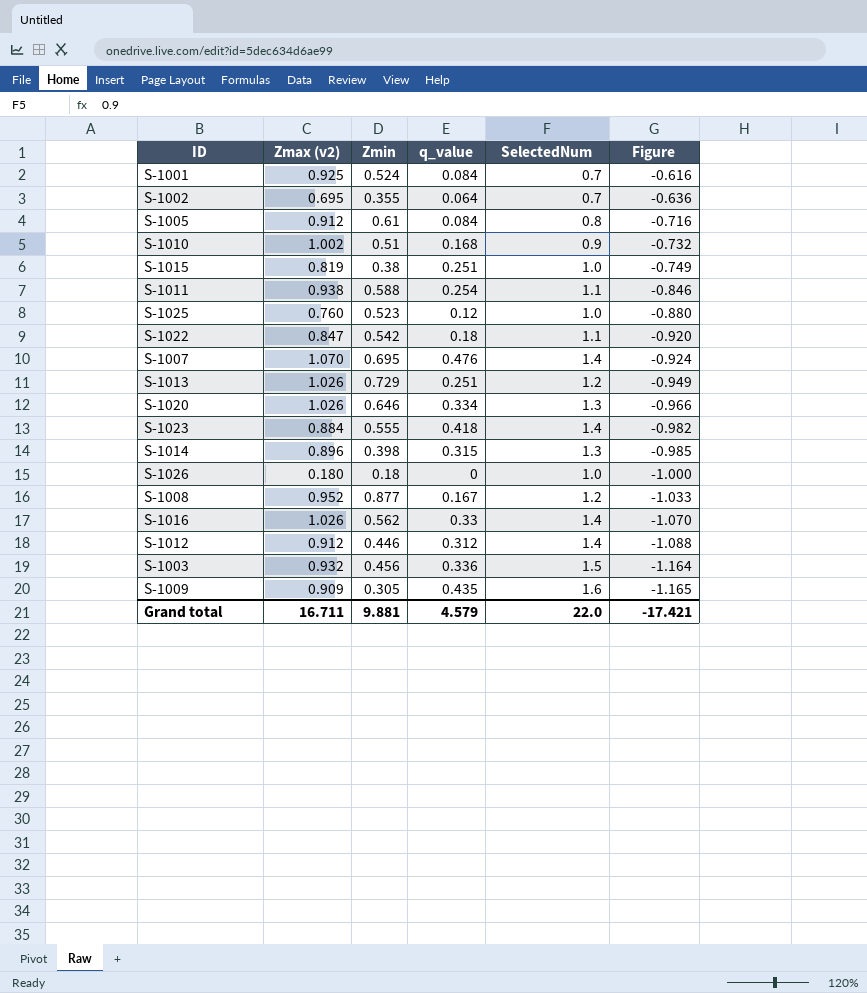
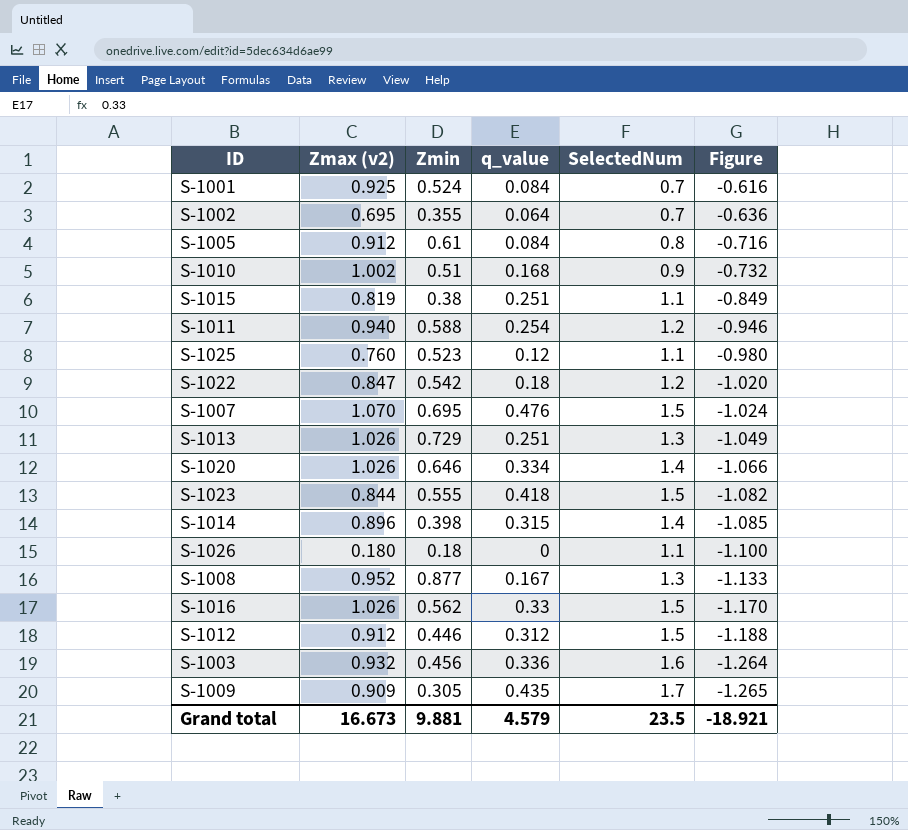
S-1015 | SelectedNum: 1.0 -> 1.1
S-1015 | Figure: -0.749 -> -0.849
S-1011 | Zmax (v2): 0.938 -> 0.940
S-1011 | SelectedNum: 1.1 -> 1.2
S-1011 | Figure: -0.846 -> -0.946
S-1025 | SelectedNum: 1.0 -> 1.1
S-1025 | Figure: -0.880 -> -0.980
S-1022 | SelectedNum: 1.1 -> 1.2
S-1022 | Figure: -0.920 -> -1.020
S-1007 | SelectedNum: 1.4 -> 1.5
S-1007 | Figure: -0.924 -> -1.024
S-1013 | SelectedNum: 1.2 -> 1.3
S-1013 | Figure: -0.949 -> -1.049
S-1020 | SelectedNum: 1.3 -> 1.4
S-1020 | Figure: -0.966 -> -1.066
S-1023 | Zmax (v2): 0.884 -> 0.844
S-1023 | SelectedNum: 1.4 -> 1.5
S-1023 | Figure: -0.982 -> -1.082
S-1014 | SelectedNum: 1.3 -> 1.4
S-1014 | Figure: -0.985 -> -1.085
S-1026 | SelectedNum: 1.0 -> 1.1
S-1026 | Figure: -1.000 -> -1.100
S-1008 | SelectedNum: 1.2 -> 1.3
S-1008 | Figure: -1.033 -> -1.133
S-1016 | SelectedNum: 1.4 -> 1.5
S-1016 | Figure: -1.070 -> -1.170
S-1012 | SelectedNum: 1.4 -> 1.5
S-1012 | Figure: -1.088 -> -1.188
S-1003 | SelectedNum: 1.5 -> 1.6
S-1003 | Figure: -1.164 -> -1.264
S-1009 | SelectedNum: 1.6 -> 1.7
S-1009 | Figure: -1.165 -> -1.265
Grand total | Zmax (v2): 16.711 -> 16.673
Grand total | SelectedNum: 22.0 -> 23.5
Grand total | Figure: -17.421 -> -18.921

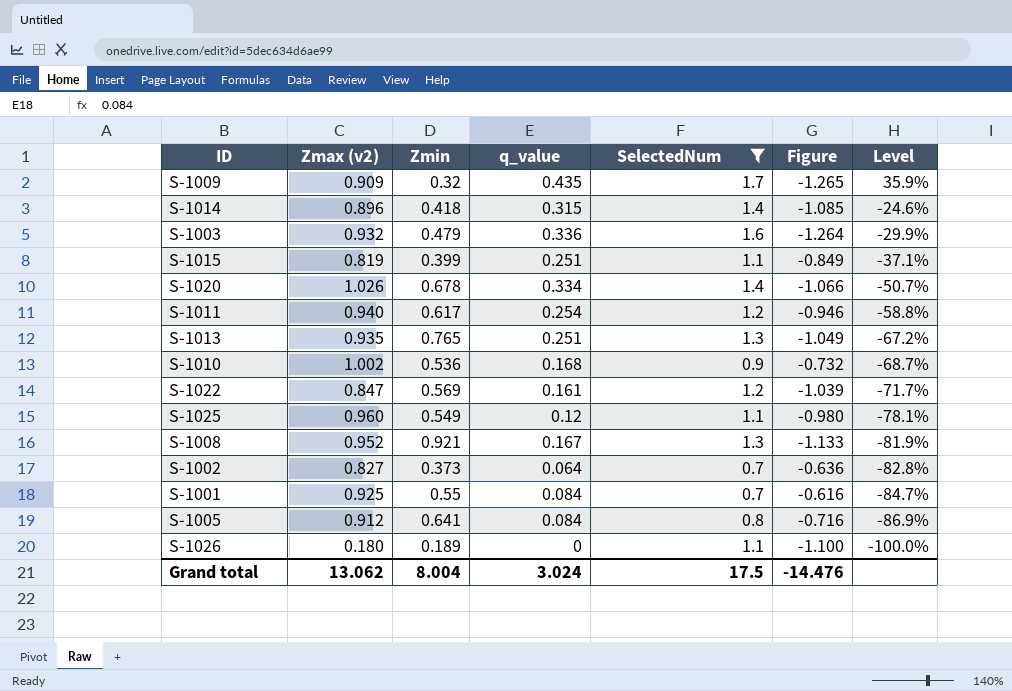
filter: none -> SelectedNum != 1.5
row order: Figure descending -> Level descending
column Level | formula: none -> ([q_value] - [Zmin]) / [Zmin]
S-1009 | Zmin: 0.305 -> 0.32
S-1014 | Zmin: 0.398 -> 0.418
S-1003 | Zmin: 0.456 -> 0.479
S-1015 | Zmin: 0.38 -> 0.399
S-1020 | Zmin: 0.646 -> 0.678
S-1011 | Zmin: 0.588 -> 0.617
S-1013 | Zmax (v2): 1.026 -> 0.935
S-1013 | Zmin: 0.729 -> 0.765
S-1010 | Zmin: 0.51 -> 0.536
S-1022 | Zmin: 0.542 -> 0.569
S-1022 | q_value: 0.18 -> 0.161
S-1022 | Figure: -1.020 -> -1.039
S-1025 | Zmax (v2): 0.760 -> 0.960
S-1025 | Zmin: 0.523 -> 0.549
S-1008 | Zmin: 0.877 -> 0.921
S-1002 | Zmax (v2): 0.695 -> 0.827
S-1002 | Zmin: 0.355 -> 0.373
S-1001 | Zmin: 0.524 -> 0.55
S-1005 | Zmin: 0.61 -> 0.641
S-1026 | Zmin: 0.18 -> 0.189
Grand total | Zmax (v2): 16.673 -> 13.062
Grand total | Zmin: 9.881 -> 8.004
Grand total | q_value: 4.579 -> 3.024
Grand total | SelectedNum: 23.5 -> 17.5
Grand total | Figure: -18.921 -> -14.476

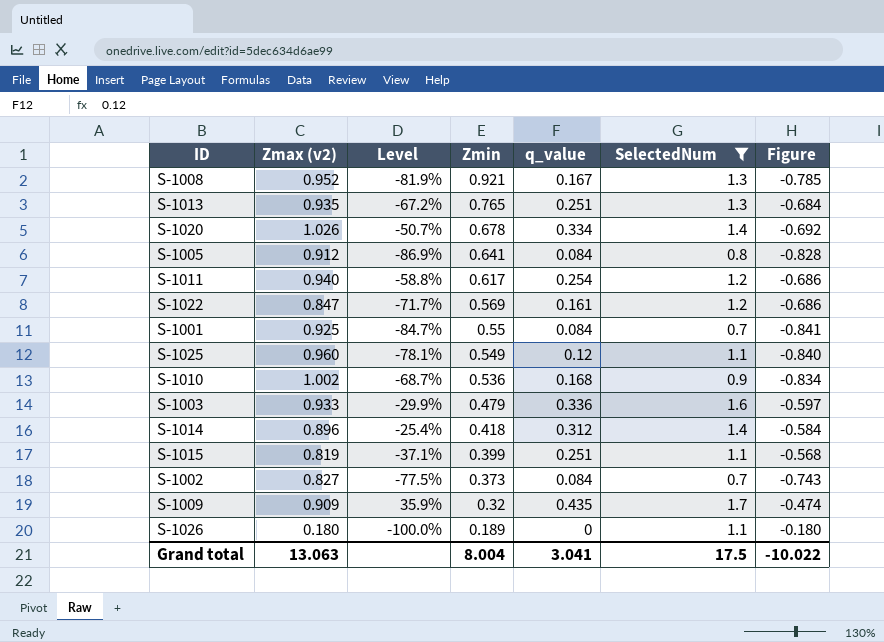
row order: Level descending -> Zmin descending
column Level | position: 7 -> 3
column Figure | formula: [q_value] - [SelectedNum] -> [q_value] - [Zmax (v2)]
S-1003 | Zmax (v2): 0.932 -> 0.933
S-1014 | Level: -24.6% -> -25.4%
S-1014 | q_value: 0.315 -> 0.312
S-1002 | Level: -82.8% -> -77.5%
S-1002 | q_value: 0.064 -> 0.084
Grand total | Zmax (v2): 13.062 -> 13.063
Grand total | q_value: 3.024 -> 3.041
Grand total | Figure: -14.476 -> -10.022

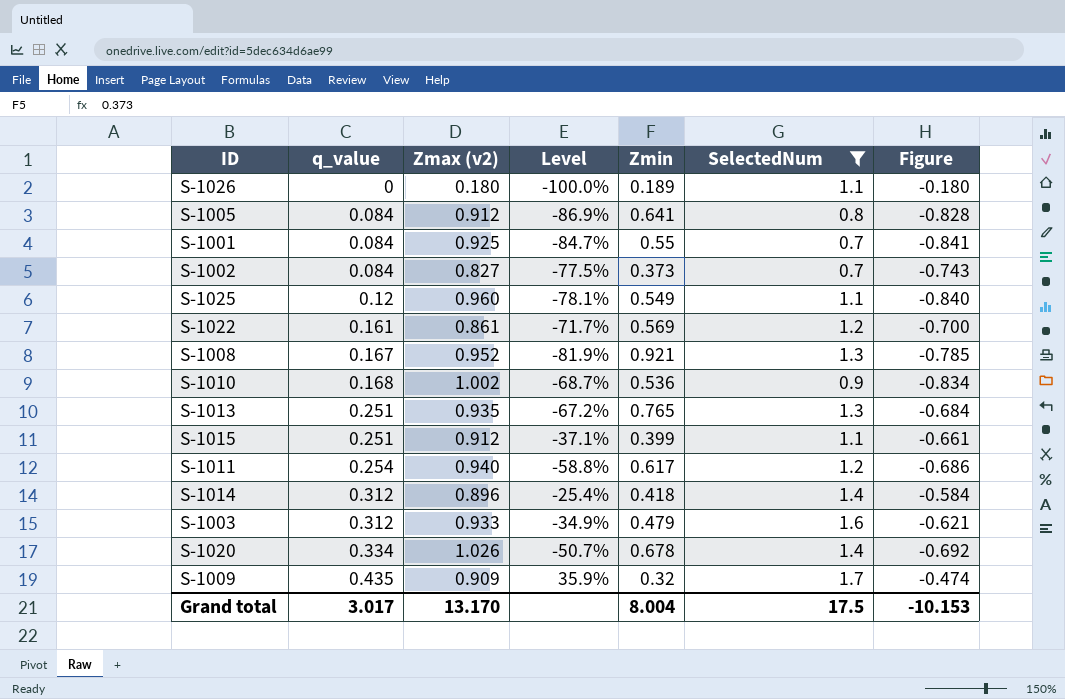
row order: Zmin descending -> q_value ascending
column q_value | position: 5 -> 2
S-1022 | Zmax (v2): 0.847 -> 0.861
S-1022 | Figure: -0.686 -> -0.700
S-1015 | Zmax (v2): 0.819 -> 0.912
S-1015 | Figure: -0.568 -> -0.661
S-1003 | q_value: 0.336 -> 0.312
S-1003 | Level: -29.9% -> -34.9%
S-1003 | Figure: -0.597 -> -0.621
Grand total | q_value: 3.041 -> 3.017
Grand total | Zmax (v2): 13.063 -> 13.170
Grand total | Figure: -10.022 -> -10.153

